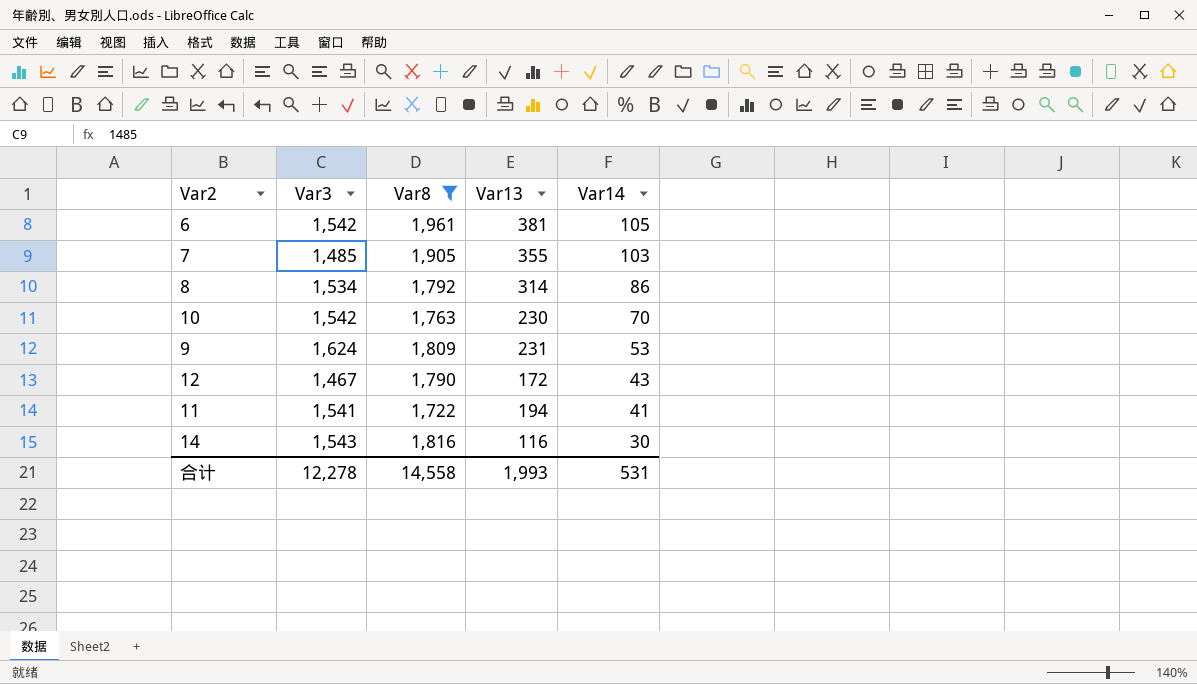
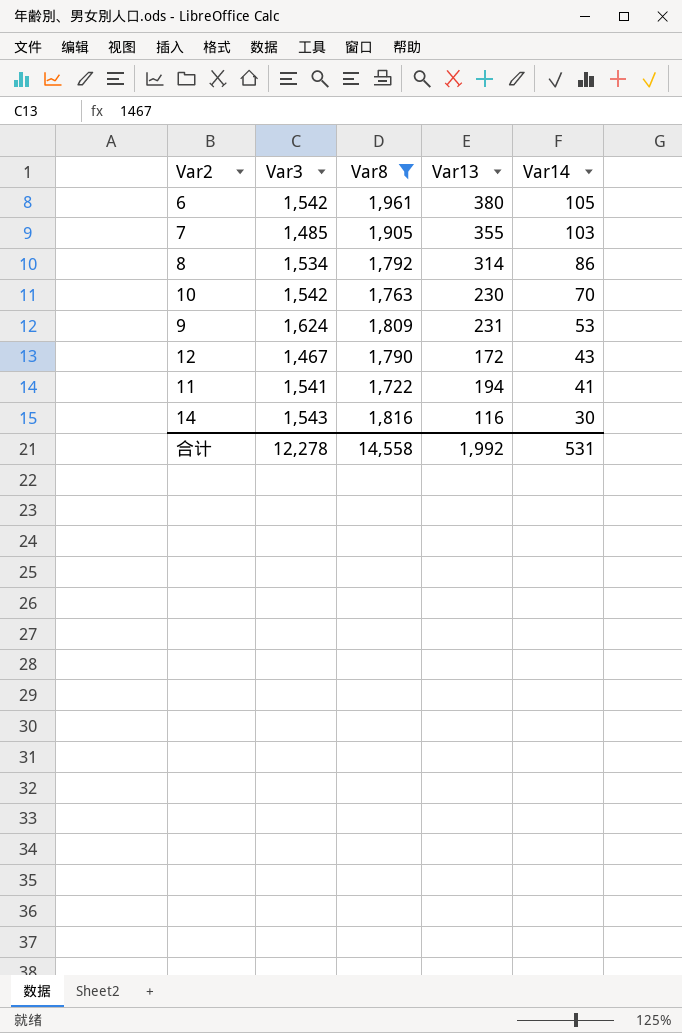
6 | Var13: 381 -> 380
合计 | Var13: 1,993 -> 1,992

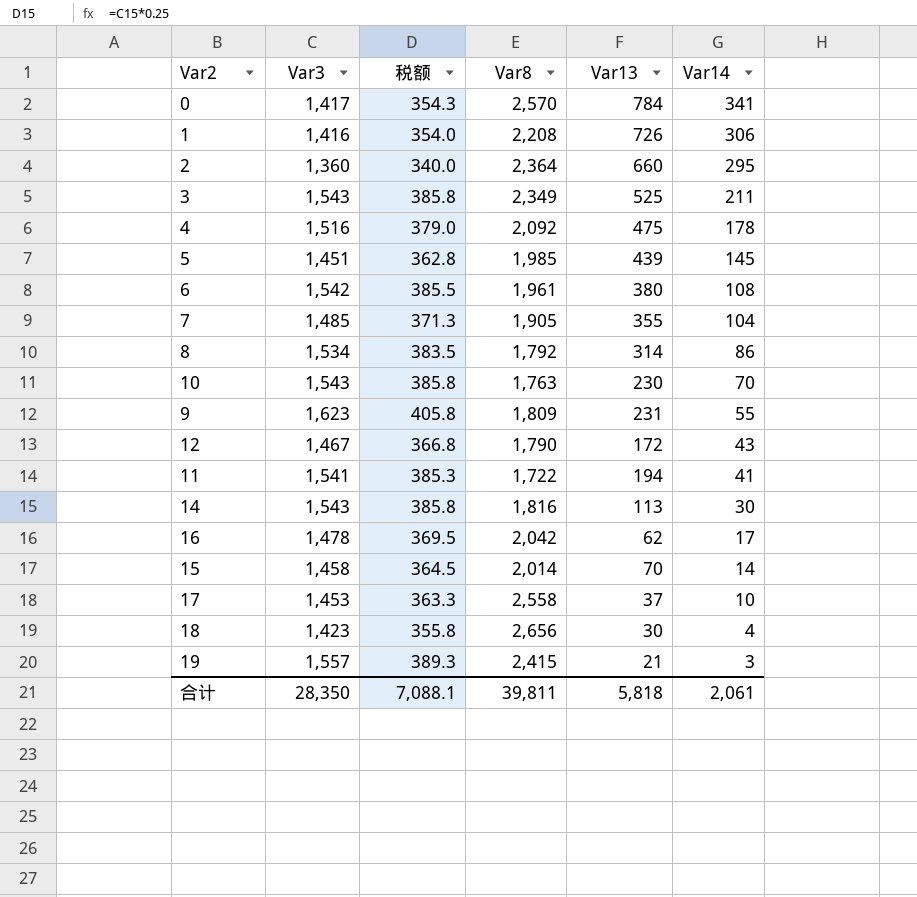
filter: Var8 <= 1,961 -> none
column 税额 | formula: none -> [Var3] * 0.25
6 | Var14: 105 -> 108
7 | Var14: 103 -> 104
10 | Var3: 1,542 -> 1,543
9 | Var3: 1,624 -> 1,623
9 | Var14: 53 -> 55
14 | Var13: 116 -> 113
合计 | Var3: 12,278 -> 28,350
合计 | Var8: 14,558 -> 39,811
合计 | Var13: 1,992 -> 5,818
合计 | Var14: 531 -> 2,061

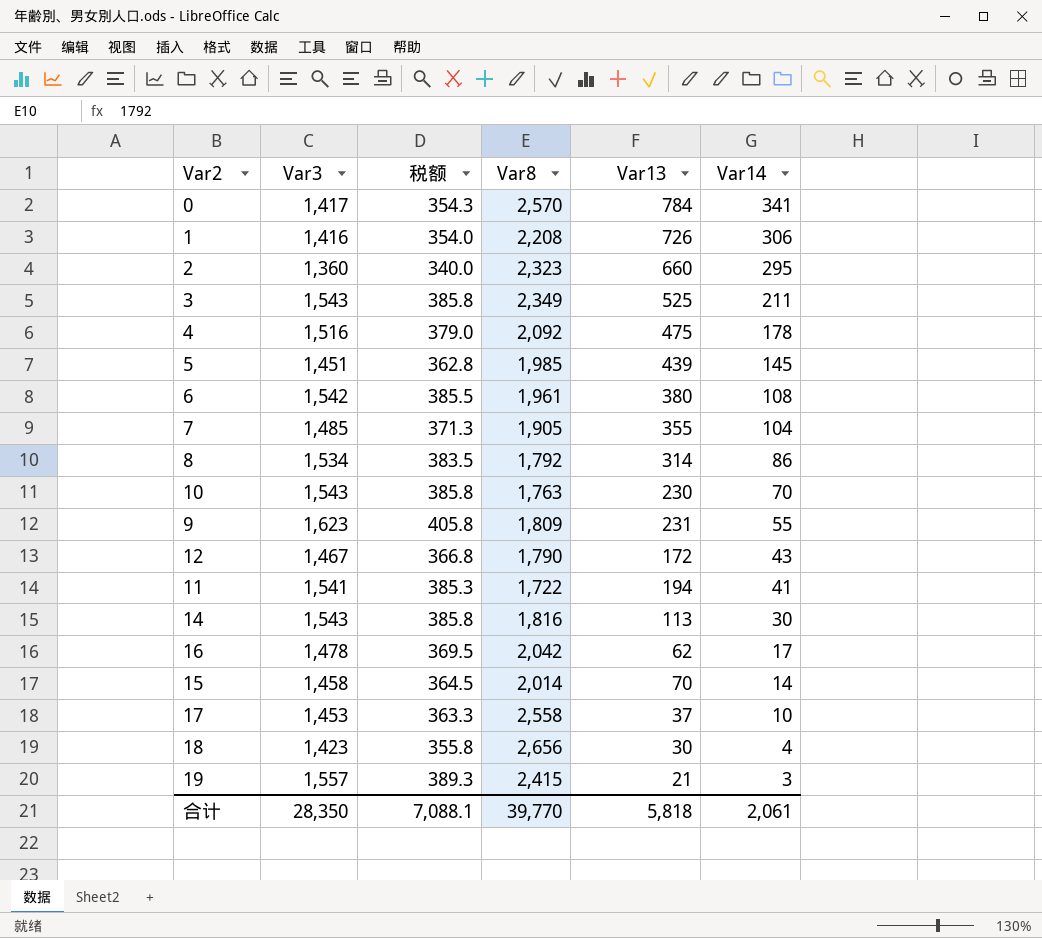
2 | Var8: 2,364 -> 2,323
合计 | Var8: 39,811 -> 39,770

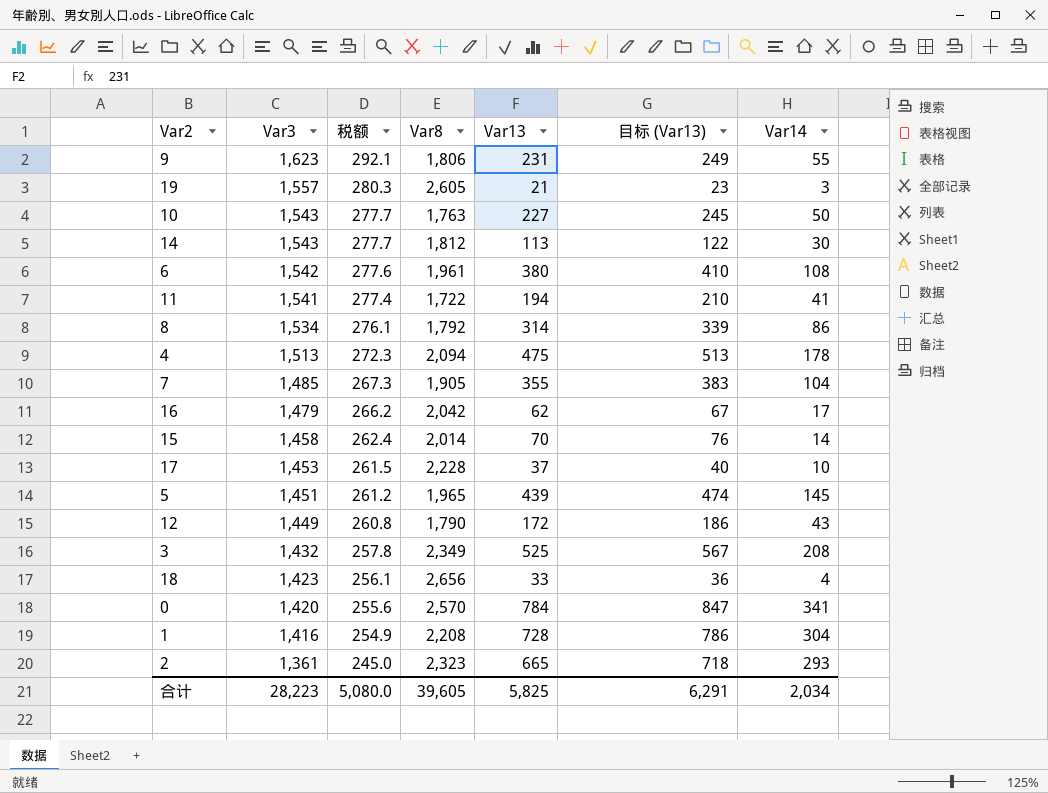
row order: Var14 descending -> Var3 descending
column 税额 | formula: [Var3] * 0.25 -> [Var3] * 0.18
column 目标 (Var13) | formula: none -> [Var13] * 1.08
9 | Var8: 1,809 -> 1,806
19 | Var8: 2,415 -> 2,605
10 | Var13: 230 -> 227
10 | Var14: 70 -> 50
14 | Var8: 1,816 -> 1,812
4 | Var3: 1,516 -> 1,513
4 | Var8: 2,092 -> 2,094
16 | Var3: 1,478 -> 1,479
17 | Var8: 2,558 -> 2,228
5 | Var8: 1,985 -> 1,965
12 | Var3: 1,467 -> 1,449
3 | Var3: 1,543 -> 1,432
3 | Var14: 211 -> 208
18 | Var13: 30 -> 33
0 | Var3: 1,417 -> 1,420
1 | Var13: 726 -> 728
1 | Var14: 306 -> 304
2 | Var3: 1,360 -> 1,361
2 | Var13: 660 -> 665
2 | Var14: 295 -> 293
合计 | Var3: 28,350 -> 28,223
合计 | 税额: 7,088.1 -> 5,080.0
合计 | Var8: 39,770 -> 39,605
合计 | Var13: 5,818 -> 5,825
合计 | Var14: 2,061 -> 2,034

